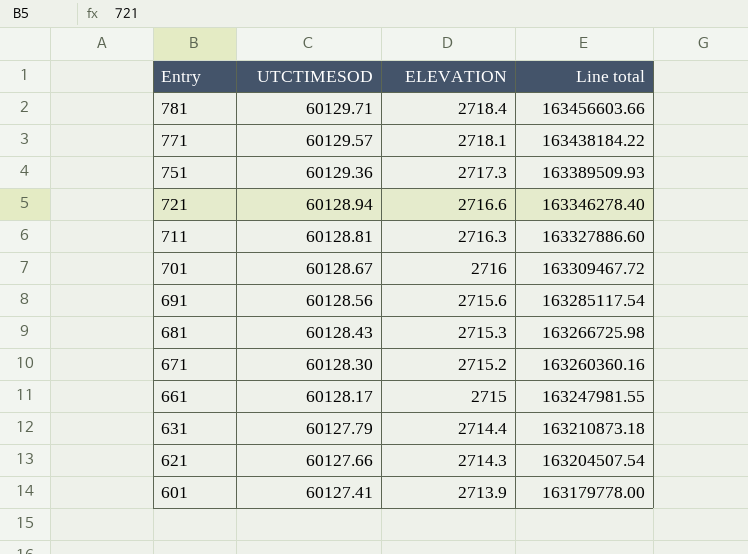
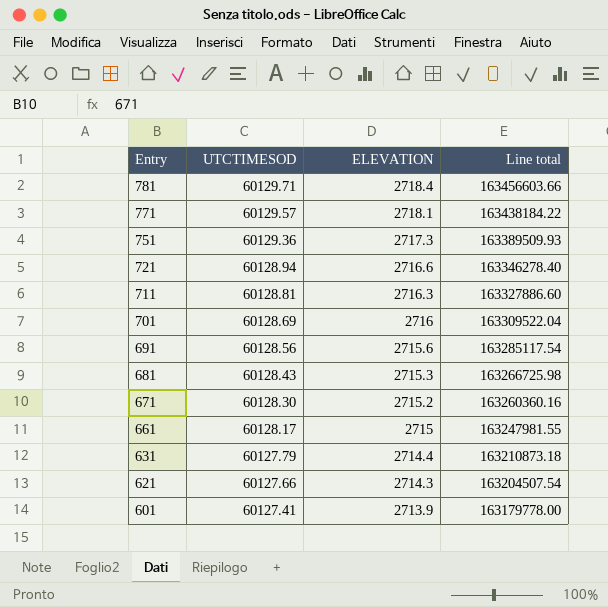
701 | UTCTIMESOD: 60128.67 -> 60128.69
701 | Line total: 163309467.72 -> 163309522.04

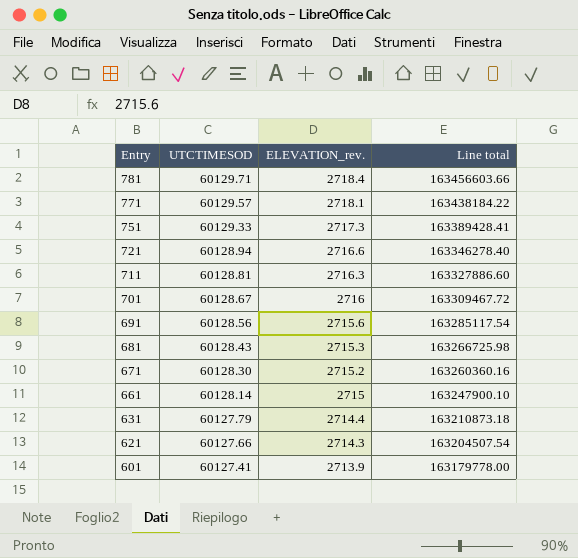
column name: ELEVATION -> ELEVATION_rev.
751 | UTCTIMESOD: 60129.36 -> 60129.33
751 | Line total: 163389509.93 -> 163389428.41
701 | UTCTIMESOD: 60128.69 -> 60128.67
701 | Line total: 163309522.04 -> 163309467.72
661 | UTCTIMESOD: 60128.17 -> 60128.14
661 | Line total: 163247981.55 -> 163247900.10

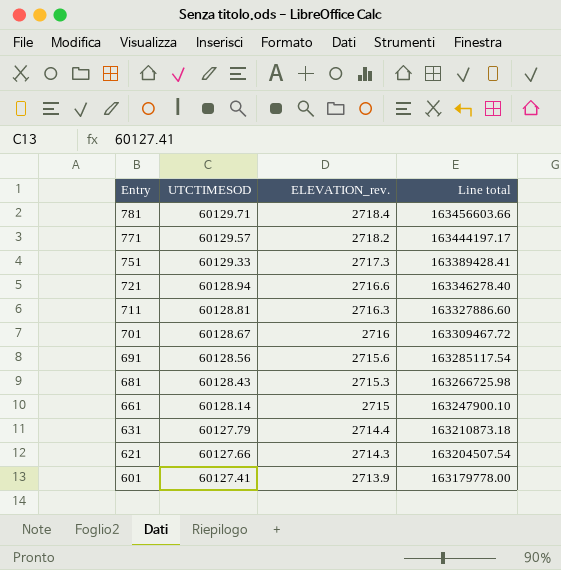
row 671: 60128.30 | 2715.2 | 163260360.16 -> none
771 | ELEVATION_rev.: 2718.1 -> 2718.2
771 | Line total: 163438184.22 -> 163444197.17

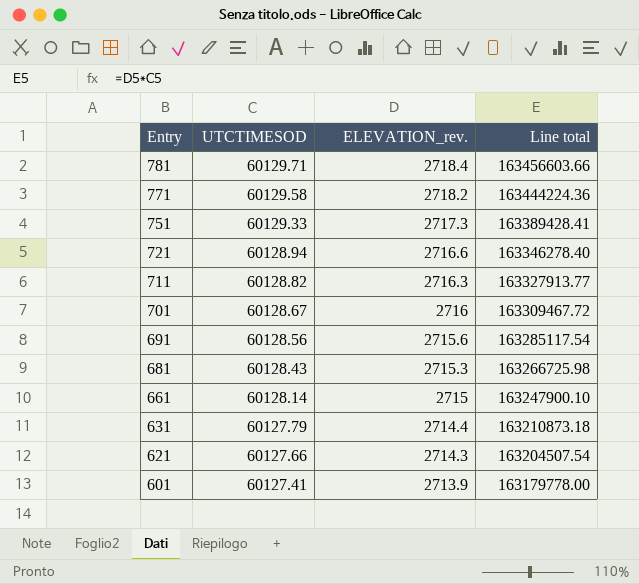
771 | UTCTIMESOD: 60129.57 -> 60129.58
771 | Line total: 163444197.17 -> 163444224.36
711 | UTCTIMESOD: 60128.81 -> 60128.82
711 | Line total: 163327886.60 -> 163327913.77

